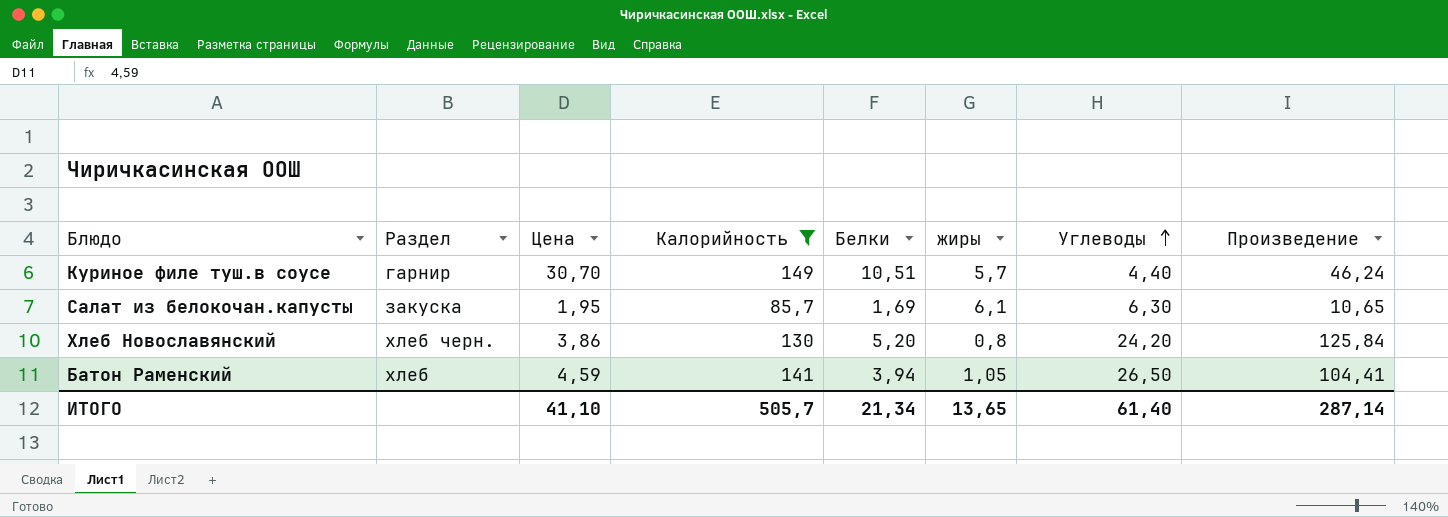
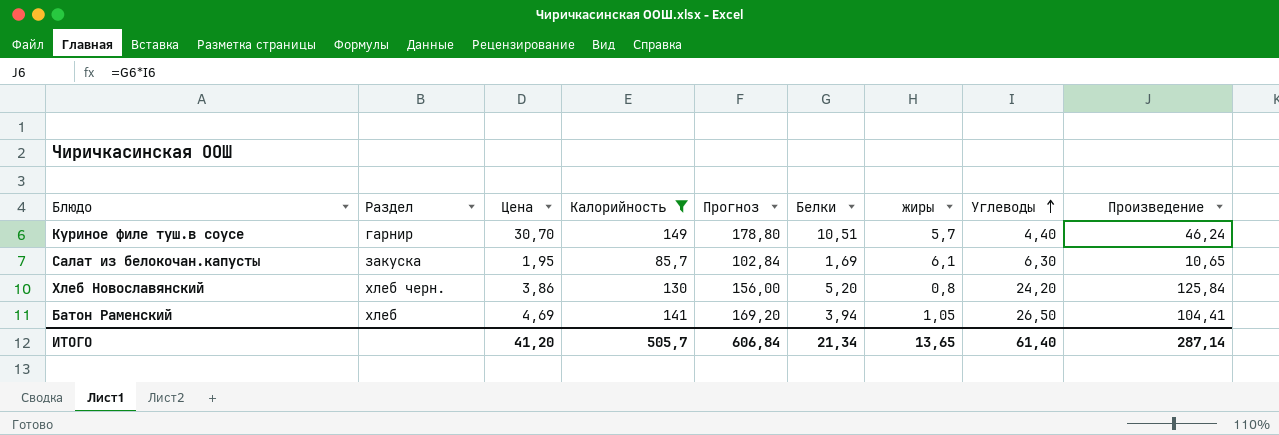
column Прогноз | formula: none -> [Калорийность] * 1,2
Батон Раменский | Цена: 4,59 -> 4,69
ИТОГО | Цена: 41,10 -> 41,20

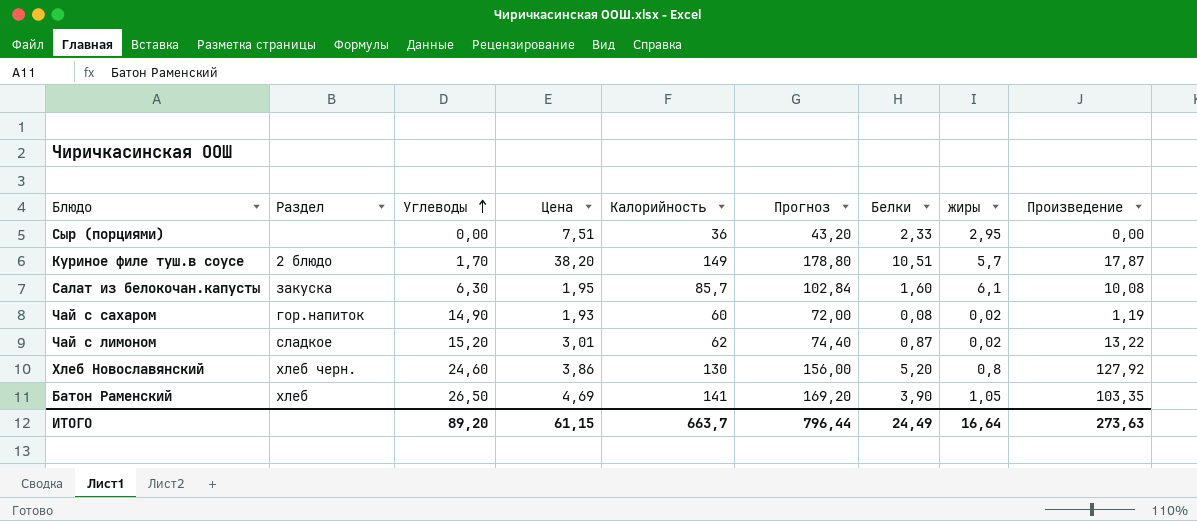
filter: Калорийность >= 85,7 -> none
column Углеводы | position: 8 -> 3
Куриное филе туш.в соусе | Раздел: гарнир -> 2 блюдо
Куриное филе туш.в соусе | Углеводы: 4,40 -> 1,70
Куриное филе туш.в соусе | Цена: 30,70 -> 38,20
Куриное филе туш.в соусе | Произведение: 46,24 -> 17,87
Салат из белокочан.капусты | Белки: 1,69 -> 1,60
Салат из белокочан.капусты | Произведение: 10,65 -> 10,08
Хлеб Новославянский | Углеводы: 24,20 -> 24,60
Хлеб Новославянский | Произведение: 125,84 -> 127,92
Батон Раменский | Белки: 3,94 -> 3,90
Батон Раменский | Произведение: 104,41 -> 103,35
ИТОГО | Углеводы: 61,40 -> 89,20
ИТОГО | Цена: 41,20 -> 61,15
ИТОГО | Калорийность: 505,7 -> 663,7
ИТОГО | Прогноз: 606,84 -> 796,44
ИТОГО | Белки: 21,34 -> 24,49
ИТОГО | жиры: 13,65 -> 16,64
ИТОГО | Произведение: 287,14 -> 273,63

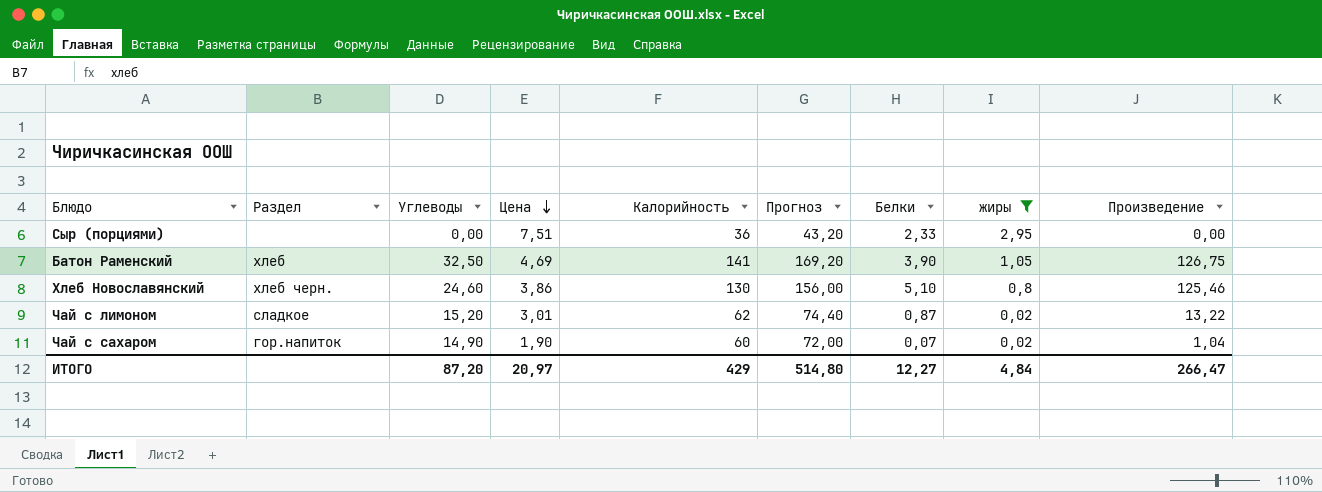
filter: none -> жиры <= 2,95
row order: Углеводы ascending -> Цена descending
Батон Раменский | Углеводы: 26,50 -> 32,50
Батон Раменский | Произведение: 103,35 -> 126,75
Хлеб Новославянский | Белки: 5,20 -> 5,10
Хлеб Новославянский | Произведение: 127,92 -> 125,46
Чай с сахаром | Цена: 1,93 -> 1,90
Чай с сахаром | Белки: 0,08 -> 0,07
Чай с сахаром | Произведение: 1,19 -> 1,04
ИТОГО | Углеводы: 89,20 -> 87,20
ИТОГО | Цена: 61,15 -> 20,97
ИТОГО | Калорийность: 663,7 -> 429
ИТОГО | Прогноз: 796,44 -> 514,80
ИТОГО | Белки: 24,49 -> 12,27
ИТОГО | жиры: 16,64 -> 4,84
ИТОГО | Произведение: 273,63 -> 266,47

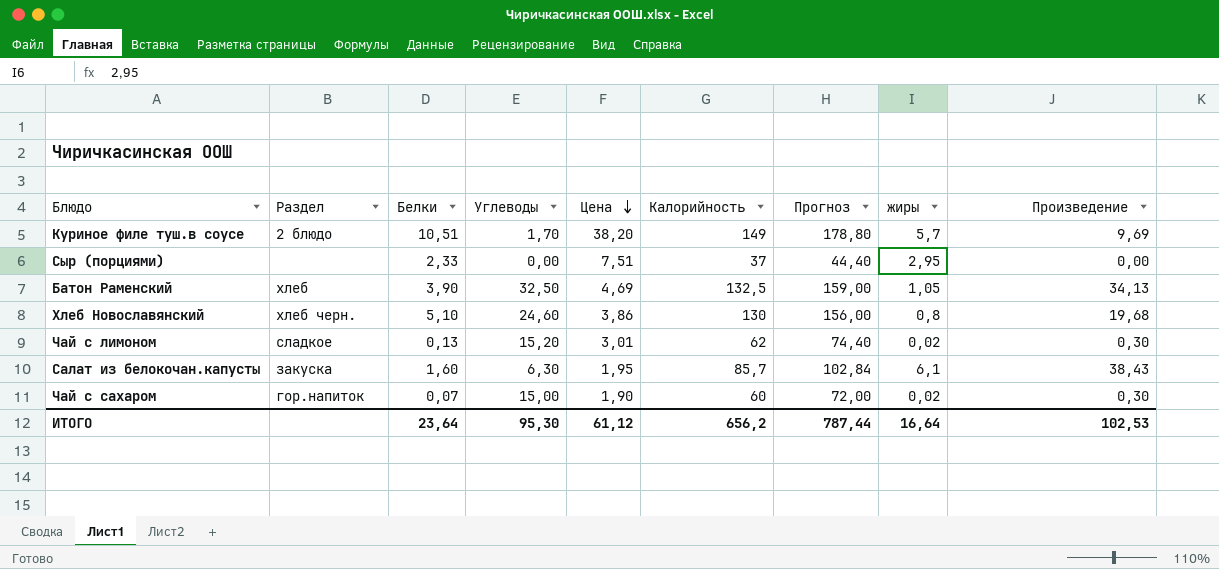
filter: жиры <= 2,95 -> none
column Белки | position: 7 -> 3
column Произведение | formula: [Углеводы] * [Белки] -> [Углеводы] * [жиры]
Сыр (порциями) | Калорийность: 36 -> 37
Сыр (порциями) | Прогноз: 43,20 -> 44,40
Батон Раменский | Калорийность: 141 -> 132,5
Батон Раменский | Прогноз: 169,20 -> 159,00
Чай с лимоном | Белки: 0,87 -> 0,13
Чай с сахаром | Углеводы: 14,90 -> 15,00
ИТОГО | Белки: 12,27 -> 23,64
ИТОГО | Углеводы: 87,20 -> 95,30
ИТОГО | Цена: 20,97 -> 61,12
ИТОГО | Калорийность: 429 -> 656,2
ИТОГО | Прогноз: 514,80 -> 787,44
ИТОГО | жиры: 4,84 -> 16,64
ИТОГО | Произведение: 266,47 -> 102,53

